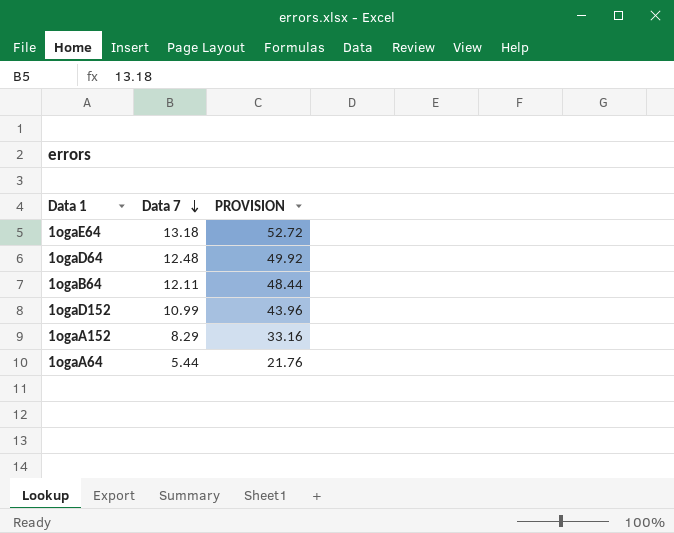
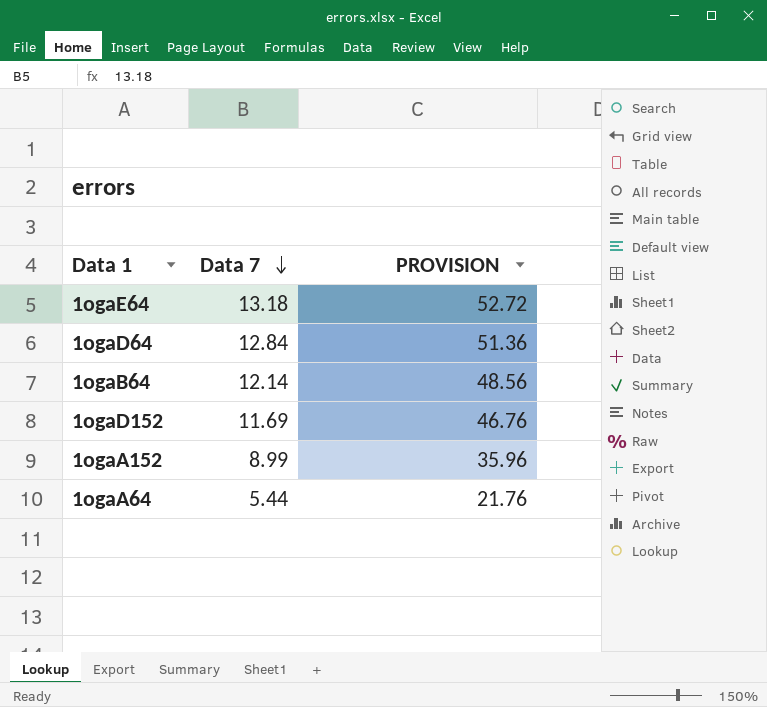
1ogaD64 | Data 7: 12.48 -> 12.84
1ogaD64 | PROVISION: 49.92 -> 51.36
1ogaB64 | Data 7: 12.11 -> 12.14
1ogaB64 | PROVISION: 48.44 -> 48.56
1ogaD152 | Data 7: 10.99 -> 11.69
1ogaD152 | PROVISION: 43.96 -> 46.76
1ogaA152 | Data 7: 8.29 -> 8.99
1ogaA152 | PROVISION: 33.16 -> 35.96

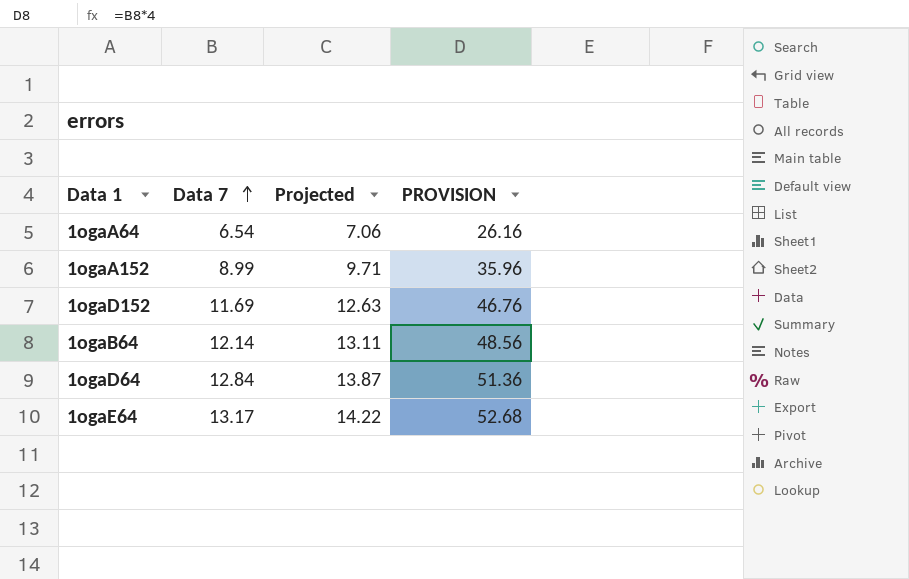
row order: Data 7 descending -> Data 7 ascending
column Projected | formula: none -> [Data 7] * 1.08
1ogaA64 | Data 7: 5.44 -> 6.54
1ogaA64 | PROVISION: 21.76 -> 26.16
1ogaE64 | Data 7: 13.18 -> 13.17
1ogaE64 | PROVISION: 52.72 -> 52.68

